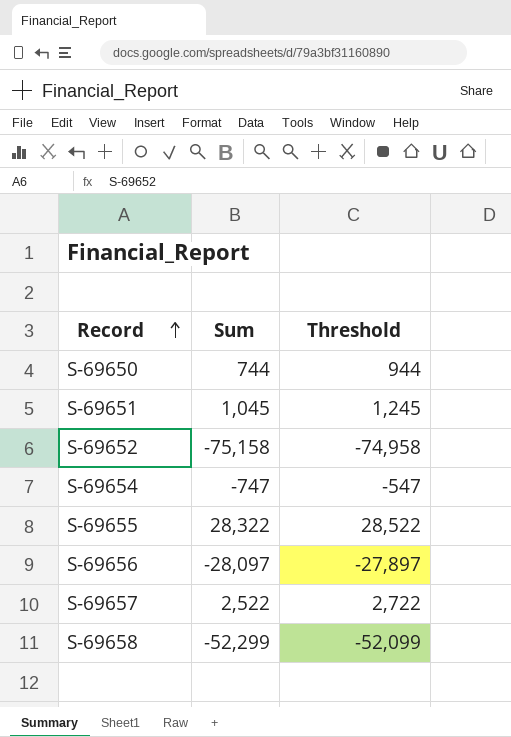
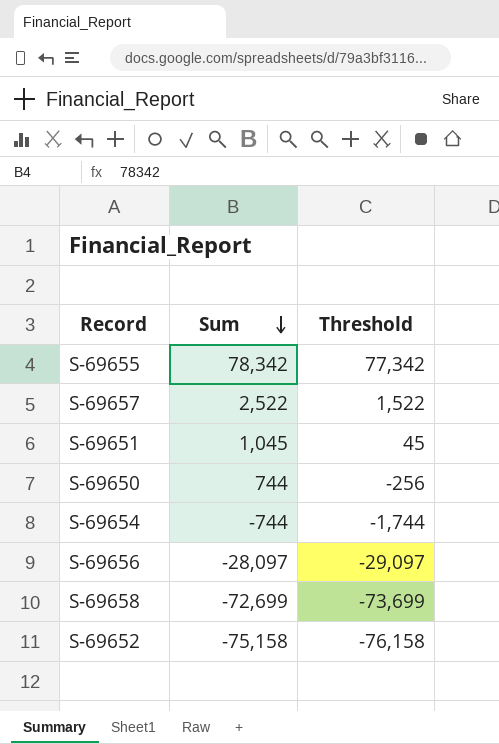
row order: Record ascending -> Sum descending
column Threshold | formula: [Sum] + 200 -> [Sum] - 1000
S-69655 | Sum: 28,322 -> 78,342
S-69654 | Sum: -747 -> -744
S-69658 | Sum: -52,299 -> -72,699

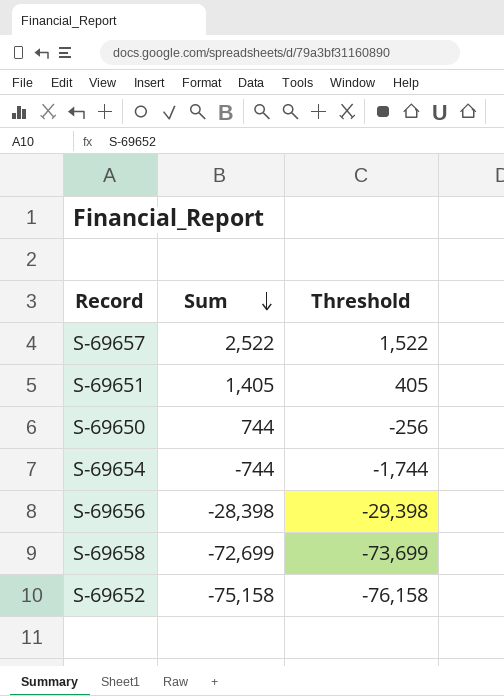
row S-69655: 78,342 | 77,342 -> none
S-69651 | Sum: 1,045 -> 1,405
S-69651 | Threshold: 45 -> 405
S-69656 | Sum: -28,097 -> -28,398
S-69656 | Threshold: -29,097 -> -29,398

